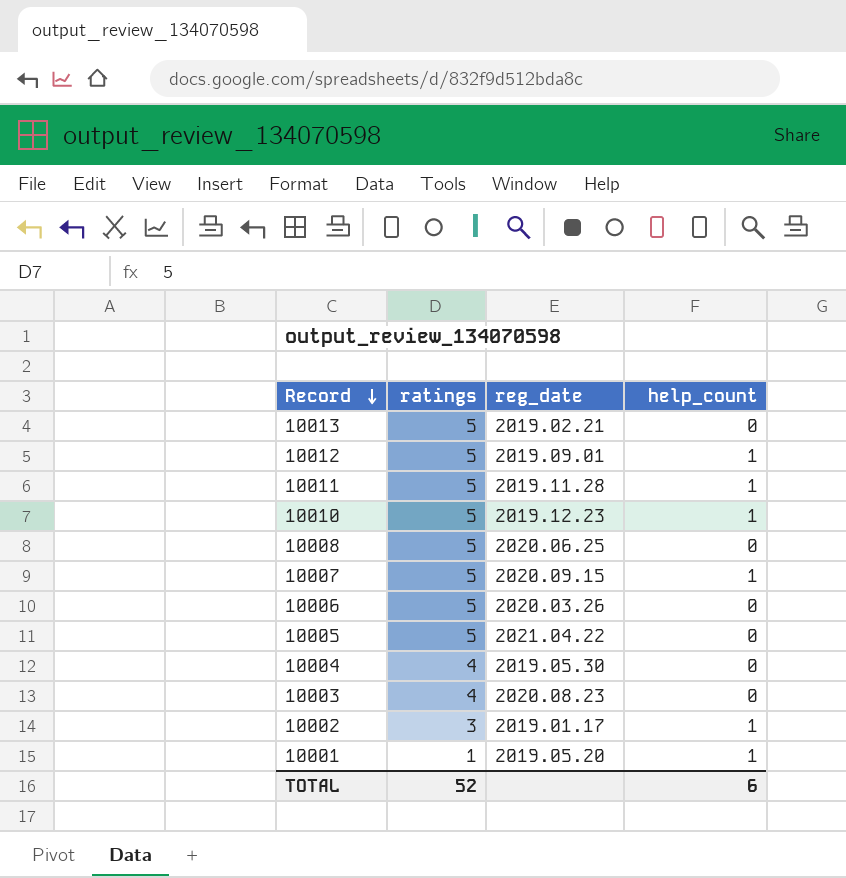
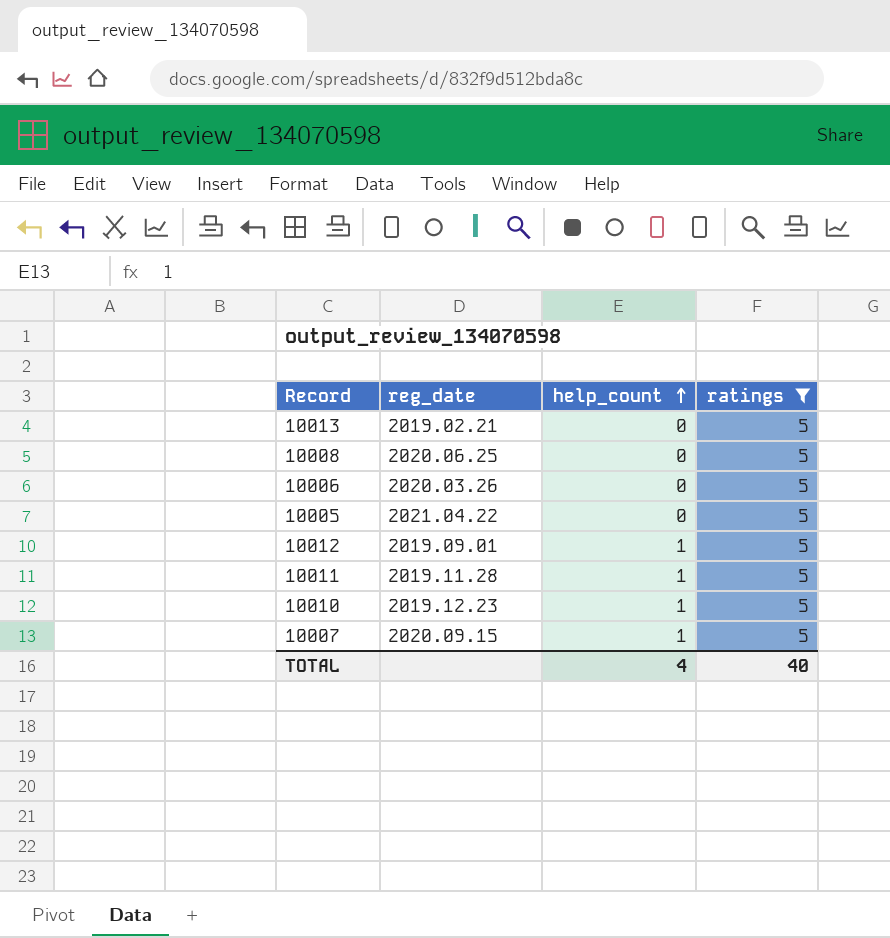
filter: none -> ratings = 5
row order: Record descending -> help_count ascending
column ratings | position: 2 -> 4
TOTAL | help_count: 6 -> 4
TOTAL | ratings: 52 -> 40

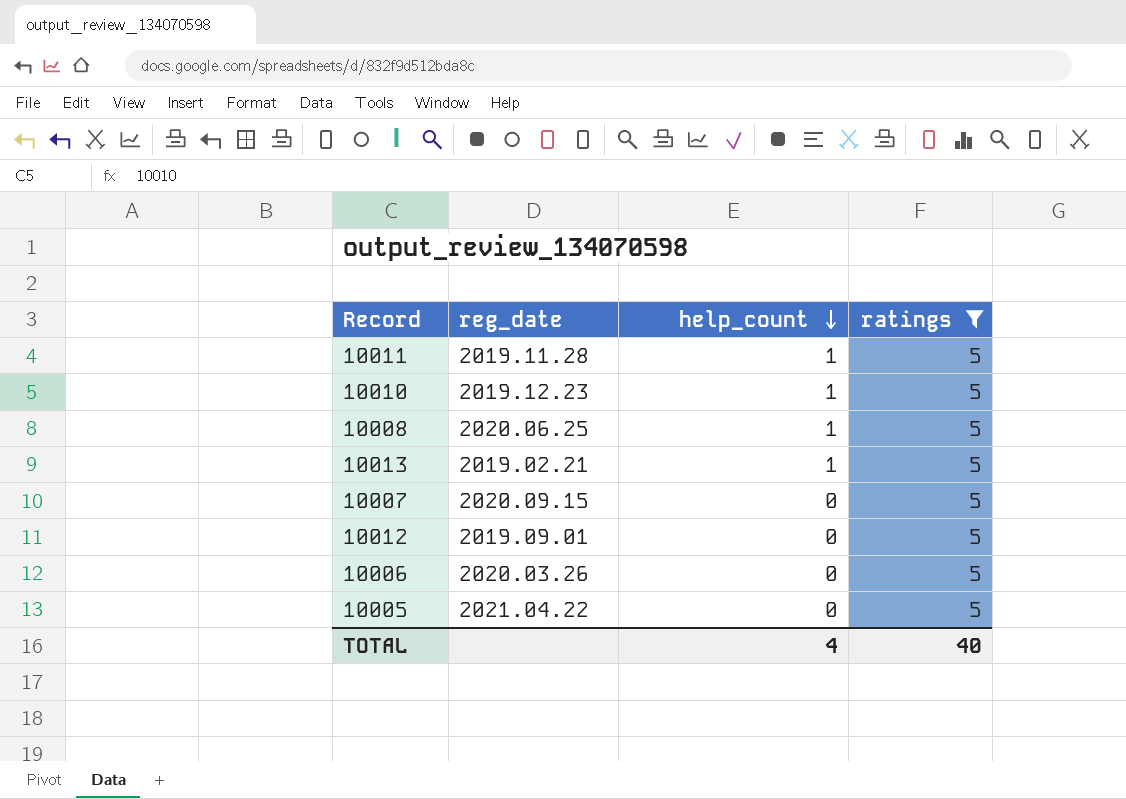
row order: help_count ascending -> help_count descending
10008 | help_count: 0 -> 1
10013 | help_count: 0 -> 1
10007 | help_count: 1 -> 0
10012 | help_count: 1 -> 0

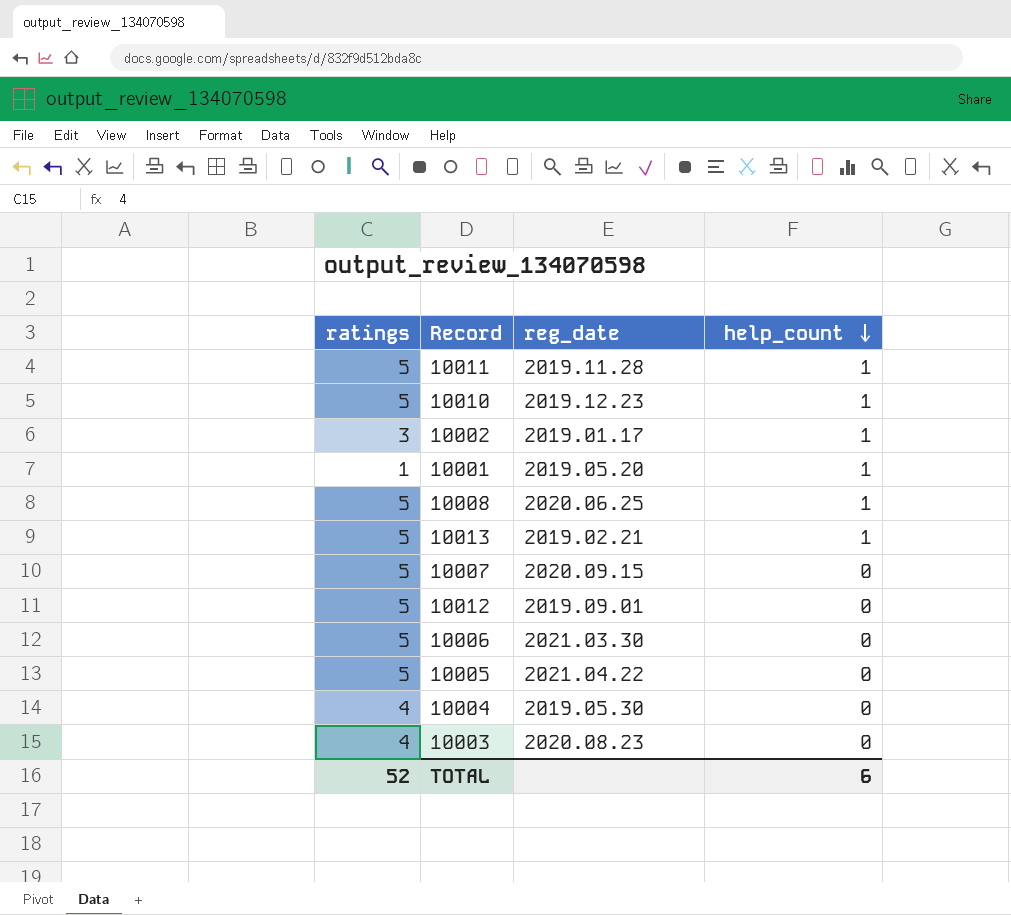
filter: ratings = 5 -> none
column ratings | position: 4 -> 1
10006 | reg_date: 2020.03.26 -> 2021.03.30
TOTAL | ratings: 40 -> 52
TOTAL | help_count: 4 -> 6

